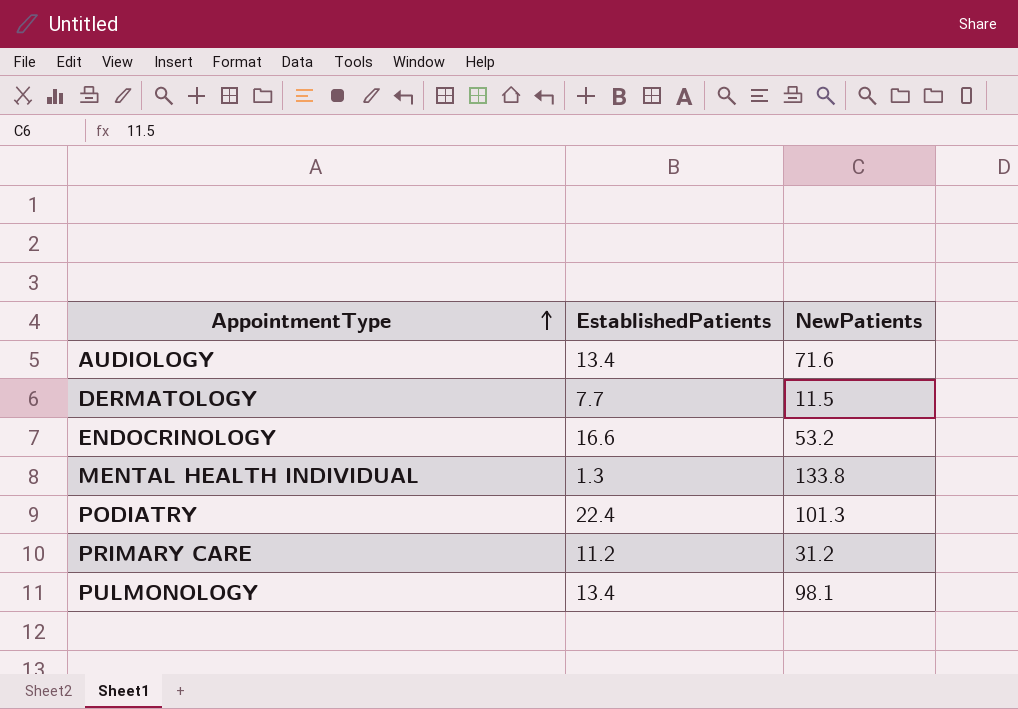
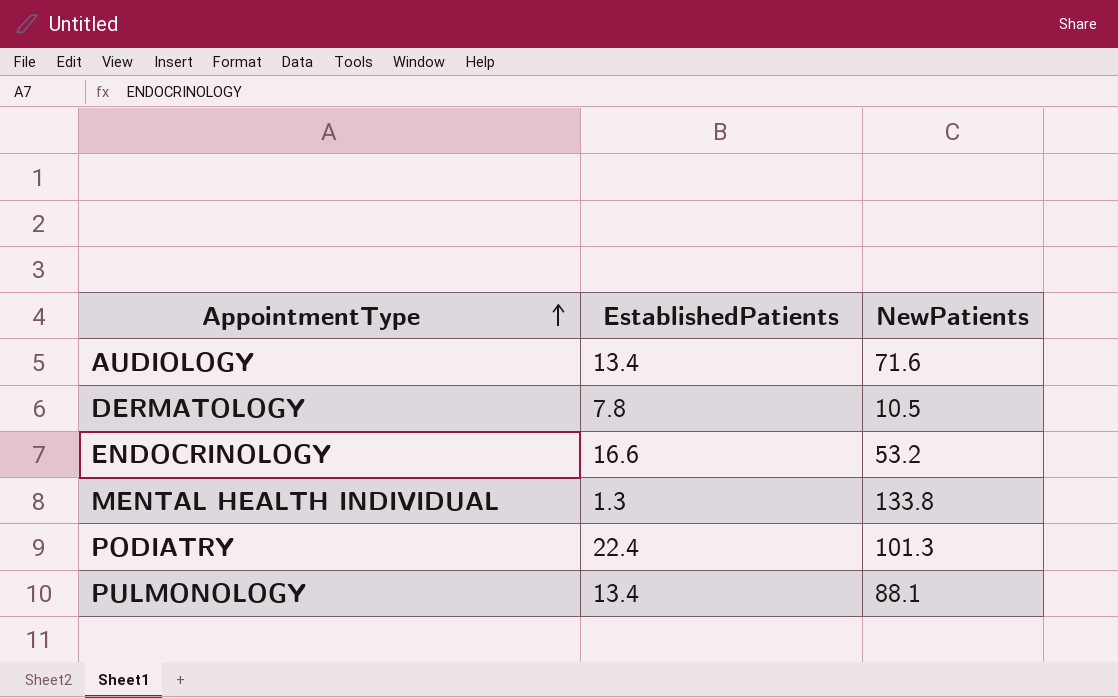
row PRIMARY CARE: 11.2 | 31.2 -> none
DERMATOLOGY | EstablishedPatients: 7.7 -> 7.8
DERMATOLOGY | NewPatients: 11.5 -> 10.5
PULMONOLOGY | NewPatients: 98.1 -> 88.1

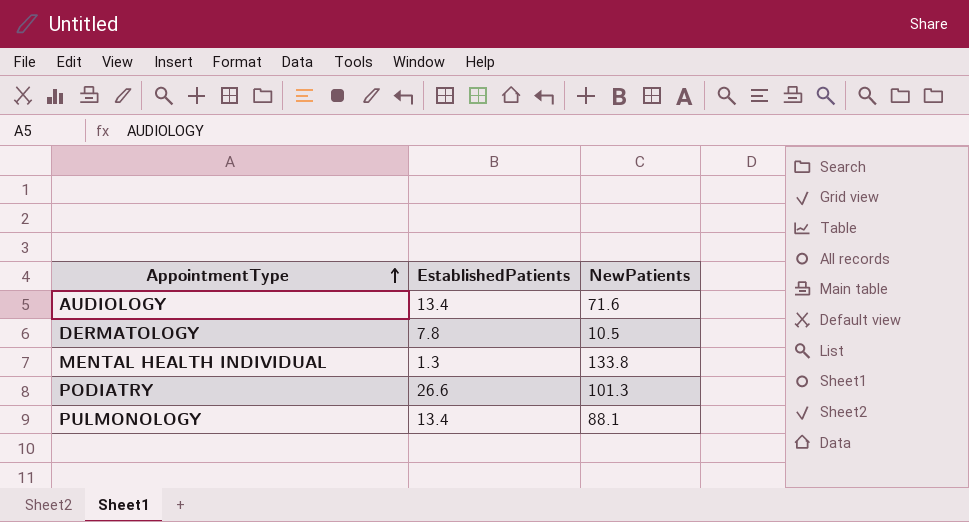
row ENDOCRINOLOGY: 16.6 | 53.2 -> none
PODIATRY | EstablishedPatients: 22.4 -> 26.6

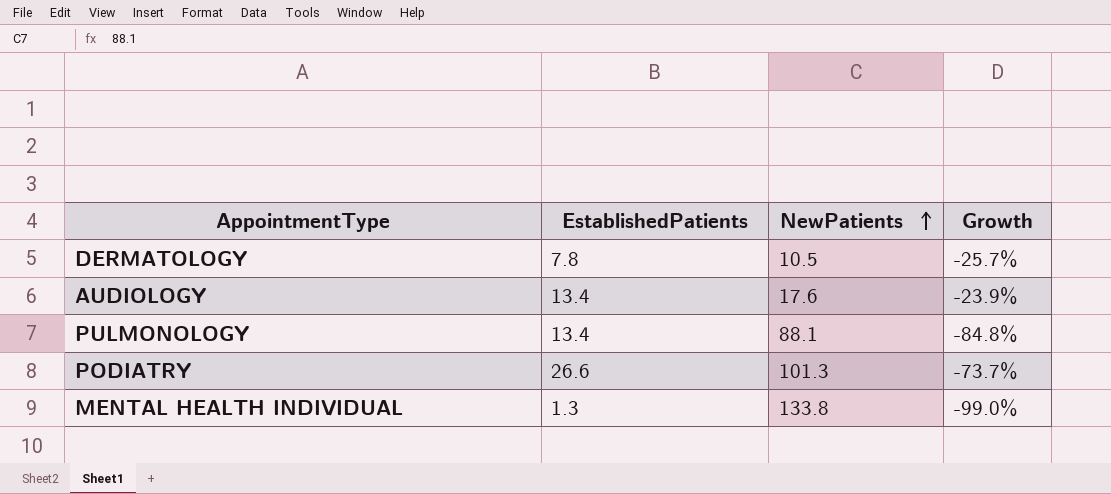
row order: AppointmentType ascending -> NewPatients ascending
column Growth | formula: none -> ([EstablishedPatients] - [NewPatients]) / [NewPatients]
AUDIOLOGY | NewPatients: 71.6 -> 17.6

